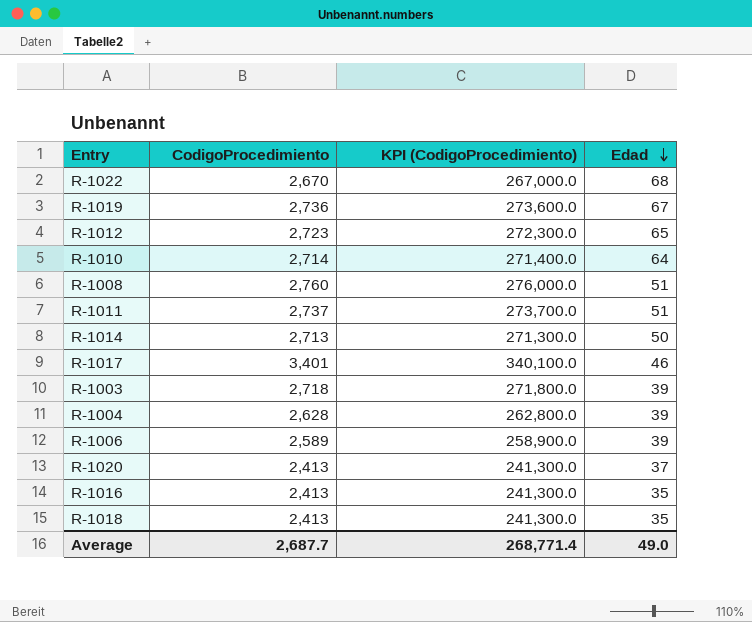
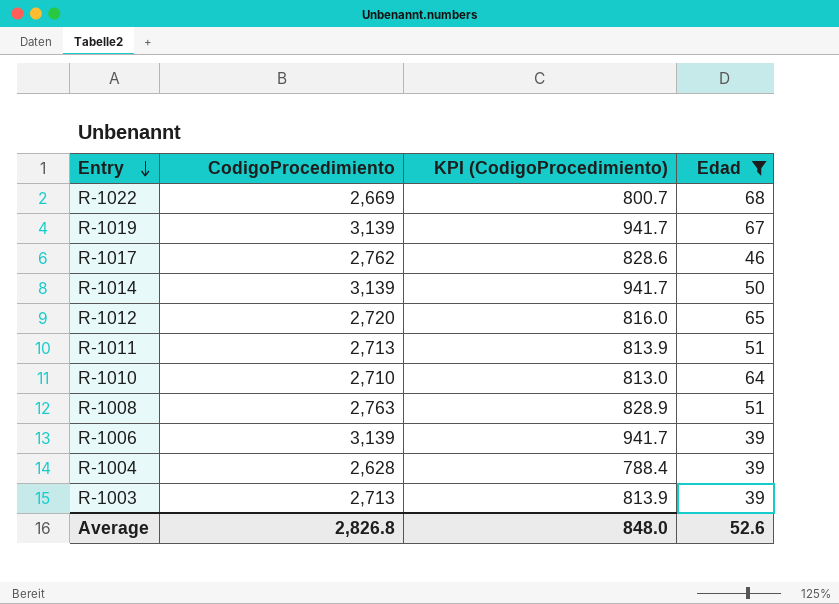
filter: none -> Edad >= 39
row order: Edad descending -> Entry descending
column KPI (CodigoProcedimiento) | formula: [CodigoProcedimiento] * 100 -> [CodigoProcedimiento] * 0.3
R-1022 | CodigoProcedimiento: 2,670 -> 2,669
R-1019 | CodigoProcedimiento: 2,736 -> 3,139
R-1017 | CodigoProcedimiento: 3,401 -> 2,762
R-1014 | CodigoProcedimiento: 2,713 -> 3,139
R-1012 | CodigoProcedimiento: 2,723 -> 2,720
R-1011 | CodigoProcedimiento: 2,737 -> 2,713
R-1010 | CodigoProcedimiento: 2,714 -> 2,710
R-1008 | CodigoProcedimiento: 2,760 -> 2,763
R-1006 | CodigoProcedimiento: 2,589 -> 3,139
R-1003 | CodigoProcedimiento: 2,718 -> 2,713
Average | CodigoProcedimiento: 2,687.7 -> 2,826.8
Average | KPI (CodigoProcedimiento): 268,771.4 -> 848.0
Average | Edad: 49.0 -> 52.6

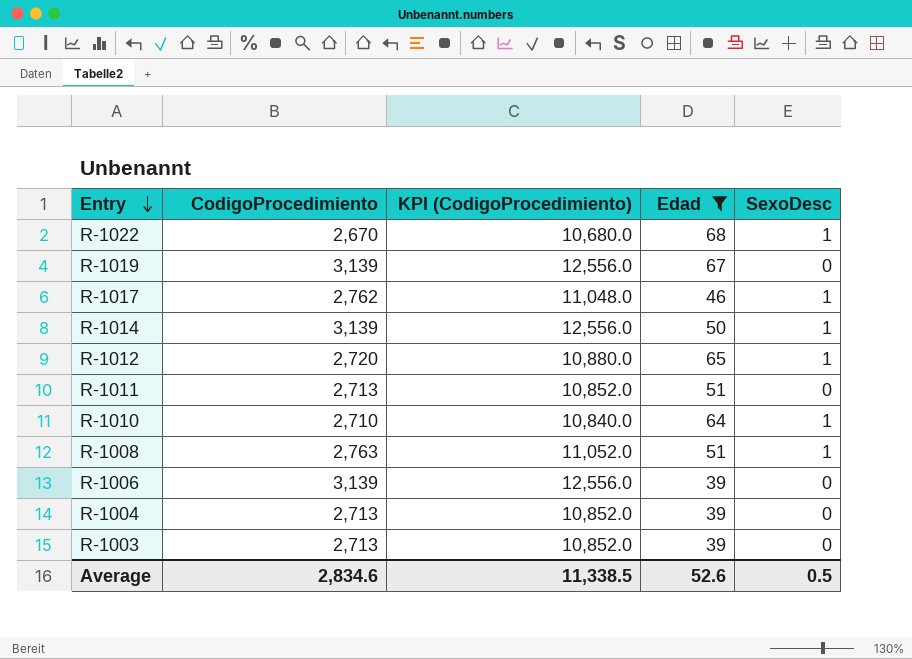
column KPI (CodigoProcedimiento) | formula: [CodigoProcedimiento] * 0.3 -> [CodigoProcedimiento] * 4
column SexoDesc | position: none -> 5
R-1022 | CodigoProcedimiento: 2,669 -> 2,670
R-1004 | CodigoProcedimiento: 2,628 -> 2,713
Average | CodigoProcedimiento: 2,826.8 -> 2,834.6
Average | KPI (CodigoProcedimiento): 848.0 -> 11,338.5

